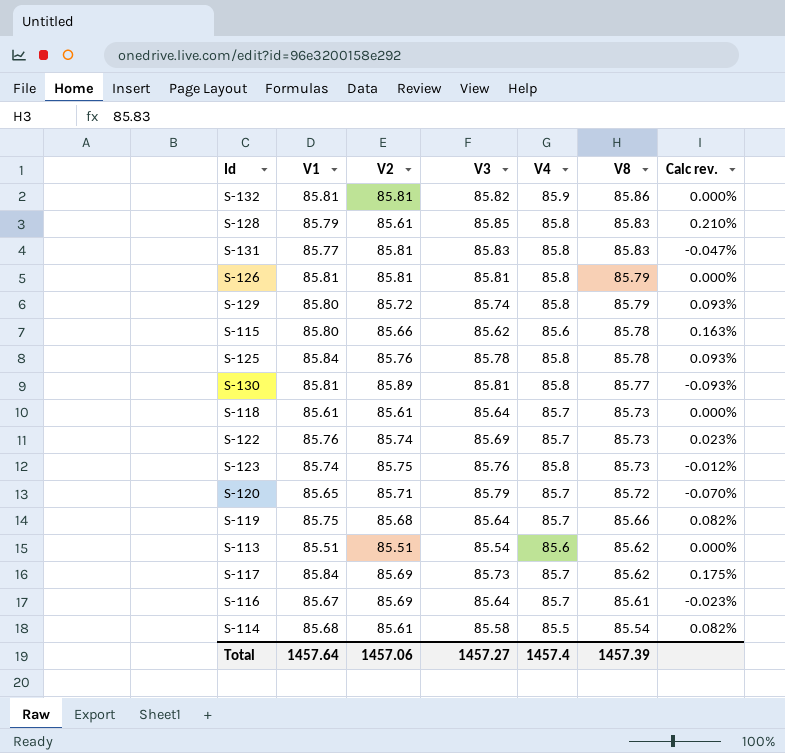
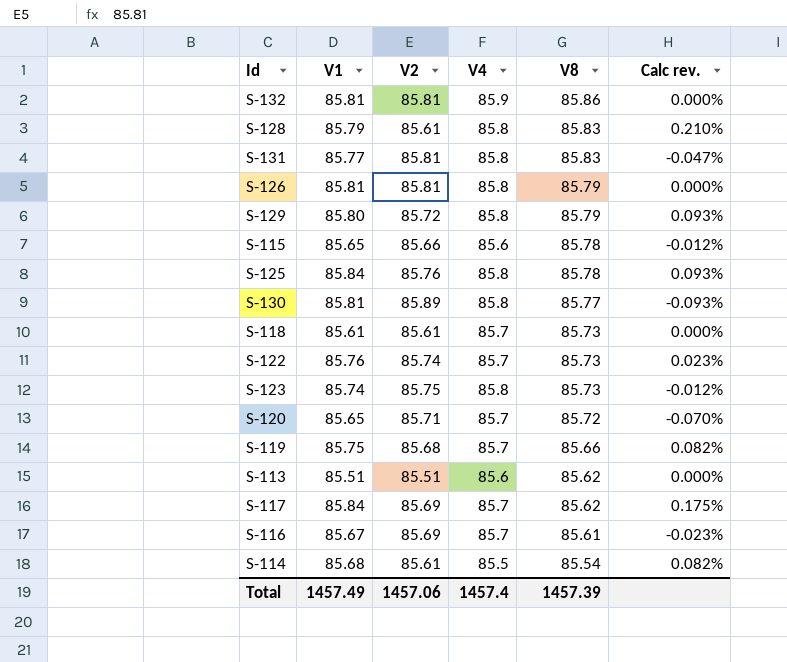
column V3 | position: 4 -> none
S-115 | V1: 85.80 -> 85.65
S-115 | Calc rev.: 0.163% -> -0.012%
Total | V1: 1457.64 -> 1457.49

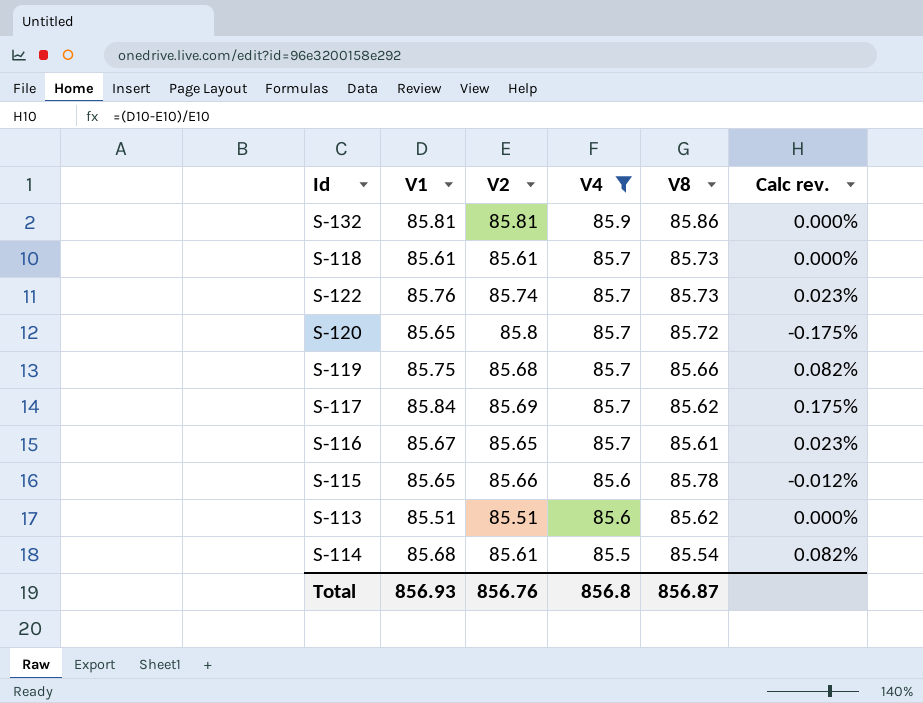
filter: none -> V4 != 85.8
row order: V8 descending -> V4 descending
S-120 | V2: 85.71 -> 85.8
S-120 | Calc rev.: -0.070% -> -0.175%
S-116 | V2: 85.69 -> 85.65
S-116 | Calc rev.: -0.023% -> 0.023%
Total | V1: 1457.49 -> 856.93
Total | V2: 1457.06 -> 856.76
Total | V4: 1457.4 -> 856.8
Total | V8: 1457.39 -> 856.87

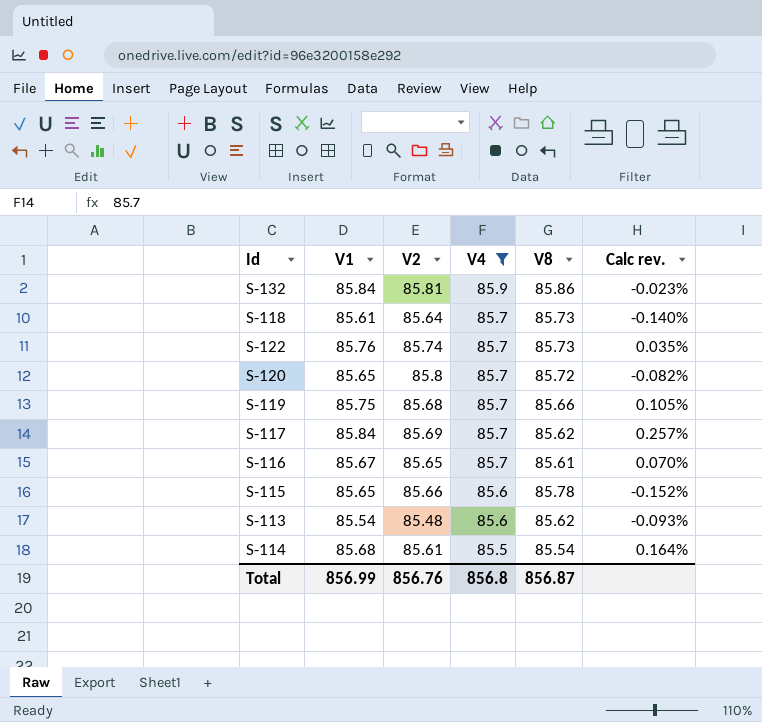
column Calc rev. | formula: ([V1] - [V2]) / [V2] -> ([V1] - [V8]) / [V8]
S-132 | V1: 85.81 -> 85.84
S-118 | V2: 85.61 -> 85.64
S-113 | V1: 85.51 -> 85.54
S-113 | V2: 85.51 -> 85.48
Total | V1: 856.93 -> 856.99

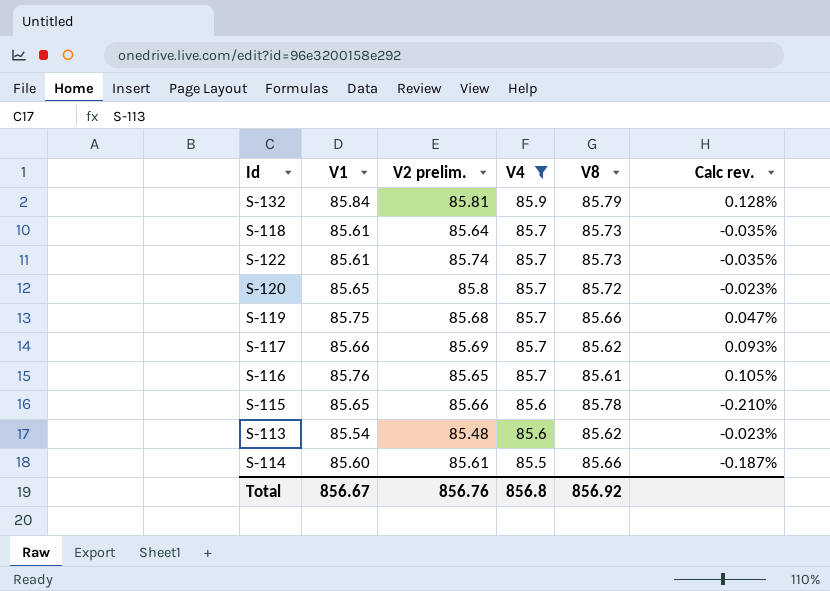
column name: V2 -> V2 prelim.
column Calc rev. | formula: ([V1] - [V8]) / [V8] -> ([V4] - [V8]) / [V8]
S-132 | V8: 85.86 -> 85.79
S-122 | V1: 85.76 -> 85.61
S-117 | V1: 85.84 -> 85.66
S-116 | V1: 85.67 -> 85.76
S-114 | V1: 85.68 -> 85.60
S-114 | V8: 85.54 -> 85.66
Total | V1: 856.99 -> 856.67
Total | V8: 856.87 -> 856.92

